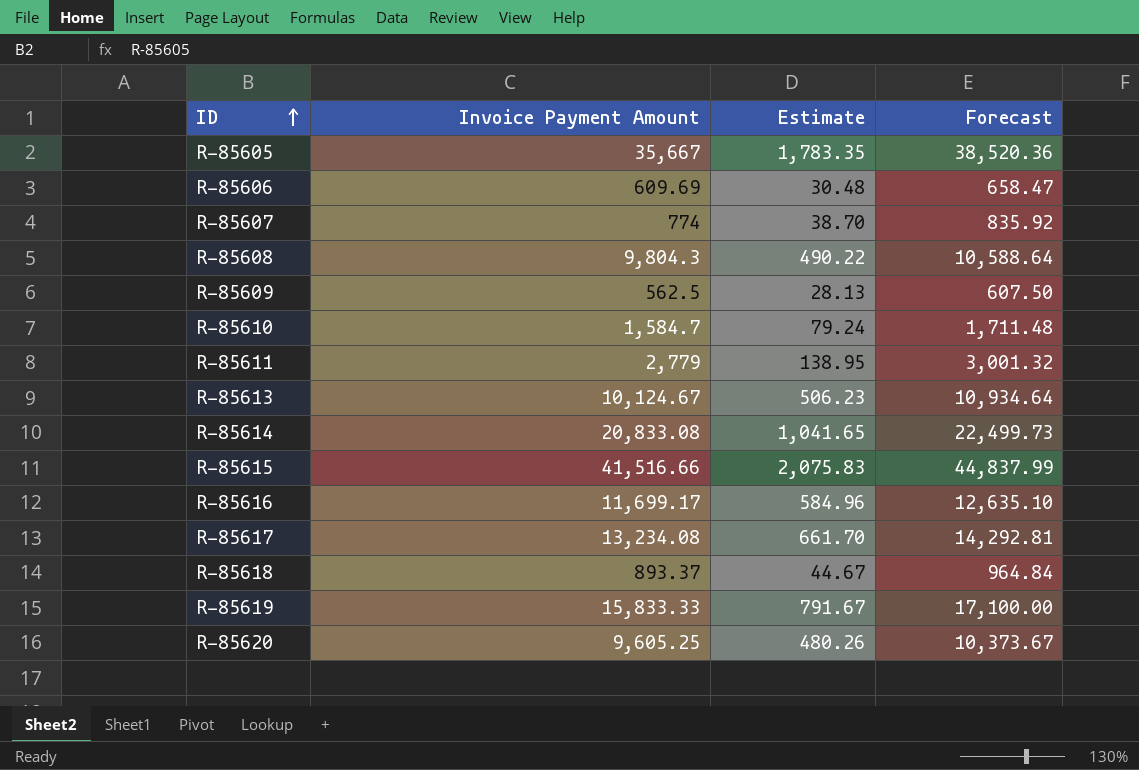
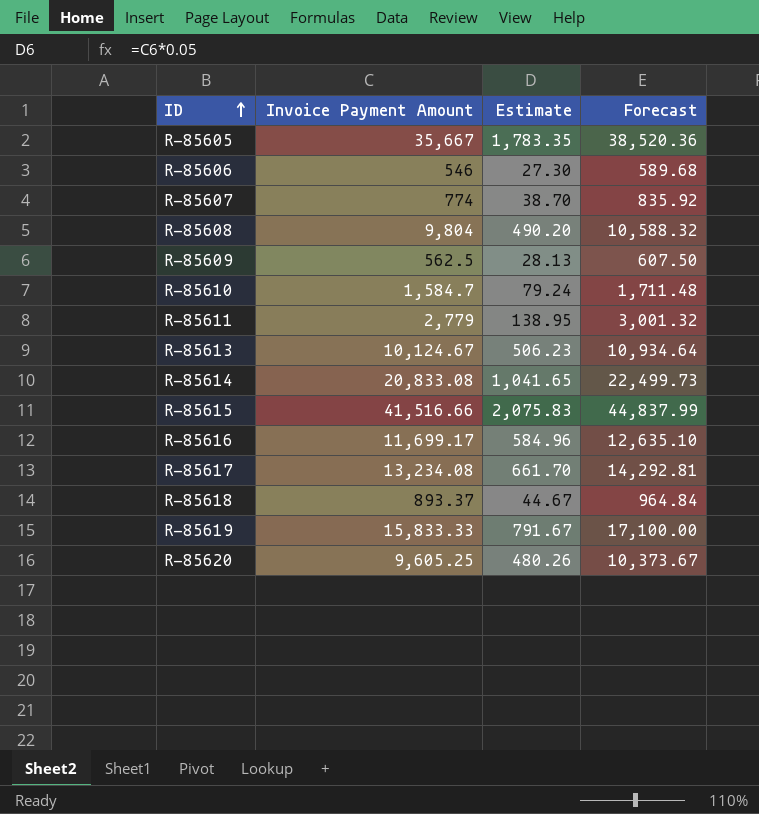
R-85606 | Invoice Payment Amount: 609.69 -> 546
R-85606 | Estimate: 30.48 -> 27.30
R-85606 | Forecast: 658.47 -> 589.68
R-85608 | Invoice Payment Amount: 9,804.3 -> 9,804
R-85608 | Estimate: 490.22 -> 490.20
R-85608 | Forecast: 10,588.64 -> 10,588.32

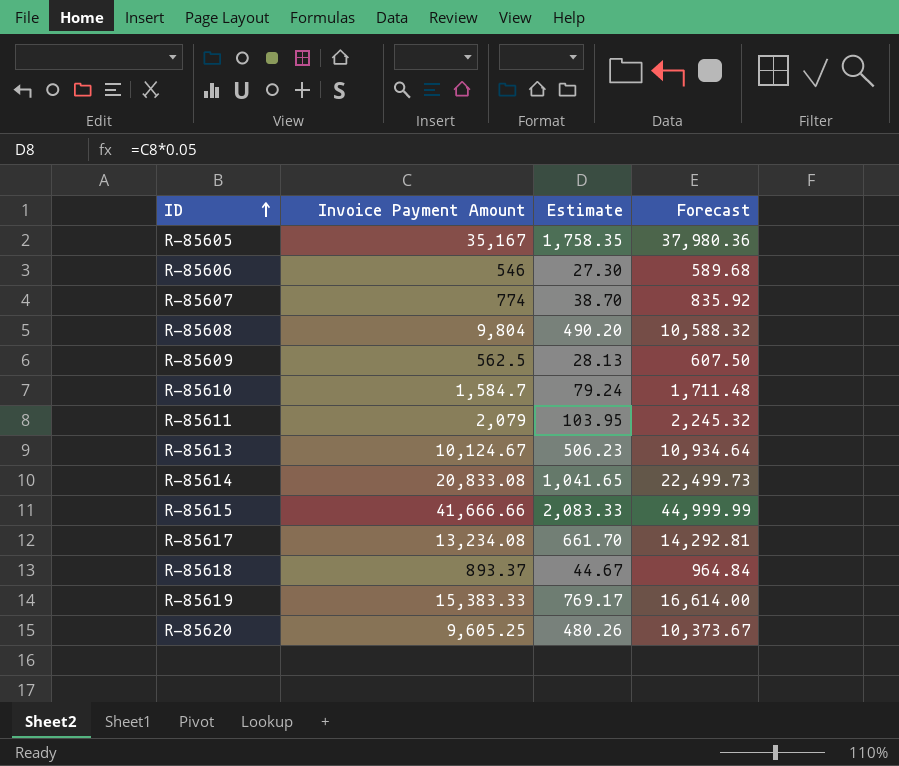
row R-85616: 11,699.17 | 584.96 | 12,635.10 -> none
R-85605 | Invoice Payment Amount: 35,667 -> 35,167
R-85605 | Estimate: 1,783.35 -> 1,758.35
R-85605 | Forecast: 38,520.36 -> 37,980.36
R-85611 | Invoice Payment Amount: 2,779 -> 2,079
R-85611 | Estimate: 138.95 -> 103.95
R-85611 | Forecast: 3,001.32 -> 2,245.32
R-85615 | Invoice Payment Amount: 41,516.66 -> 41,666.66
R-85615 | Estimate: 2,075.83 -> 2,083.33
R-85615 | Forecast: 44,837.99 -> 44,999.99
R-85619 | Invoice Payment Amount: 15,833.33 -> 15,383.33
R-85619 | Estimate: 791.67 -> 769.17
R-85619 | Forecast: 17,100.00 -> 16,614.00

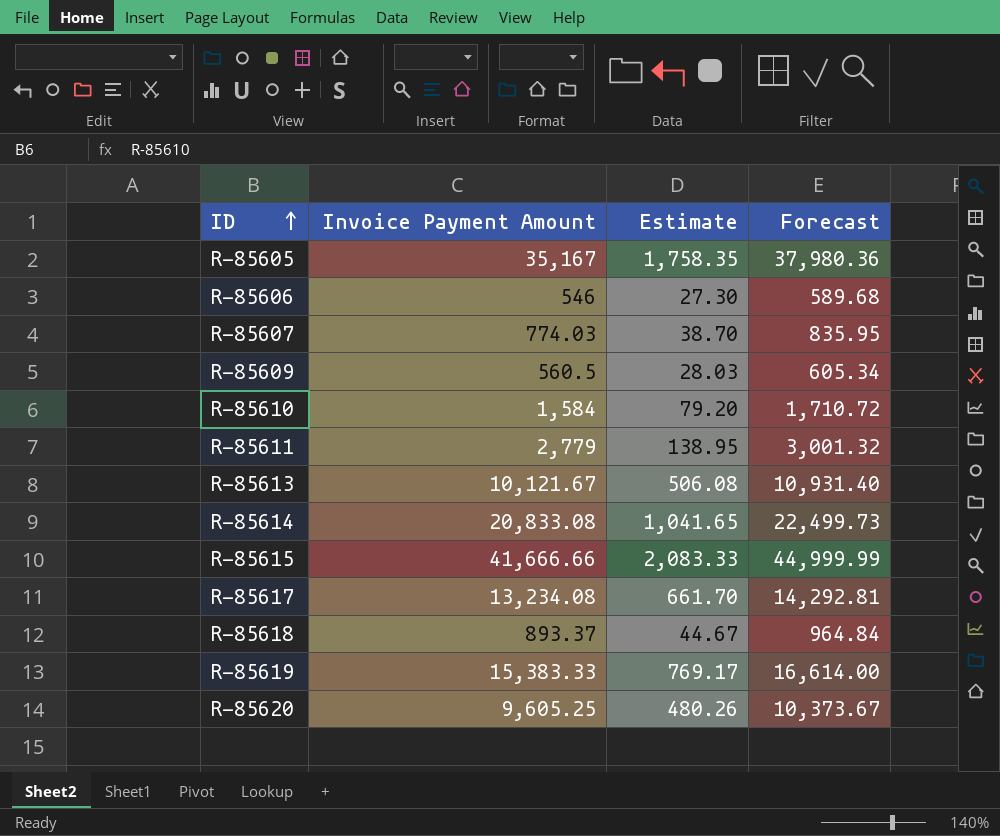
row R-85608: 9,804 | 490.20 | 10,588.32 -> none
R-85607 | Invoice Payment Amount: 774 -> 774.03
R-85607 | Forecast: 835.92 -> 835.95
R-85609 | Invoice Payment Amount: 562.5 -> 560.5
R-85609 | Estimate: 28.13 -> 28.03
R-85609 | Forecast: 607.50 -> 605.34
R-85610 | Invoice Payment Amount: 1,584.7 -> 1,584
R-85610 | Estimate: 79.24 -> 79.20
R-85610 | Forecast: 1,711.48 -> 1,710.72
R-85611 | Invoice Payment Amount: 2,079 -> 2,779
R-85611 | Estimate: 103.95 -> 138.95
R-85611 | Forecast: 2,245.32 -> 3,001.32
R-85613 | Invoice Payment Amount: 10,124.67 -> 10,121.67
R-85613 | Estimate: 506.23 -> 506.08
R-85613 | Forecast: 10,934.64 -> 10,931.40

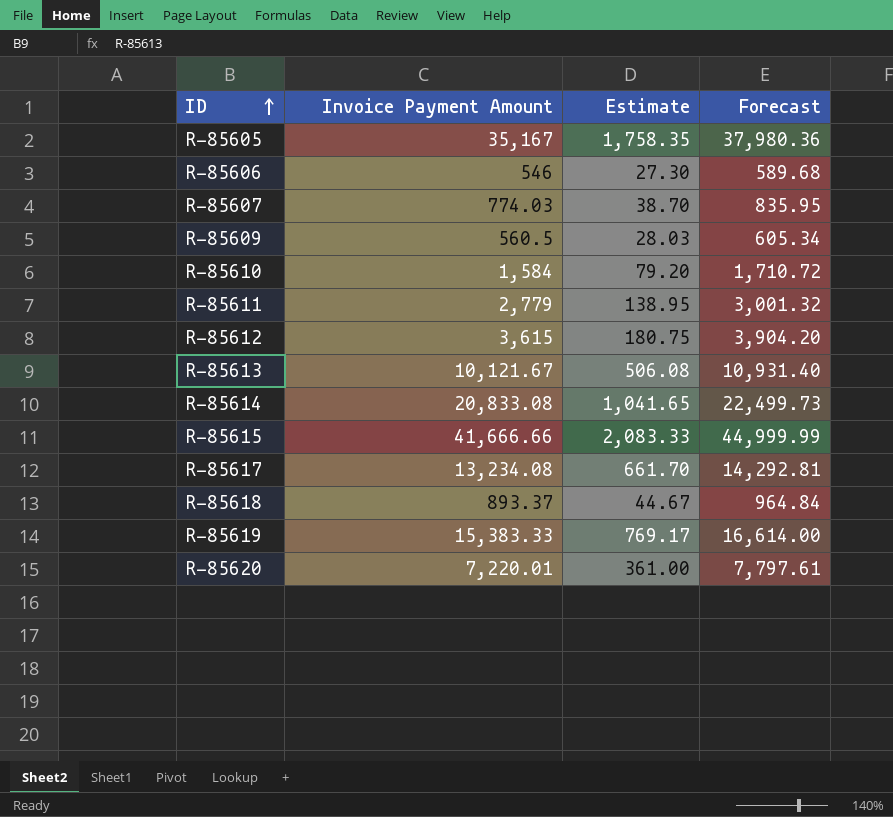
row R-85612: none -> 3,615 | 180.75 | 3,904.20
R-85620 | Invoice Payment Amount: 9,605.25 -> 7,220.01
R-85620 | Estimate: 480.26 -> 361.00
R-85620 | Forecast: 10,373.67 -> 7,797.61

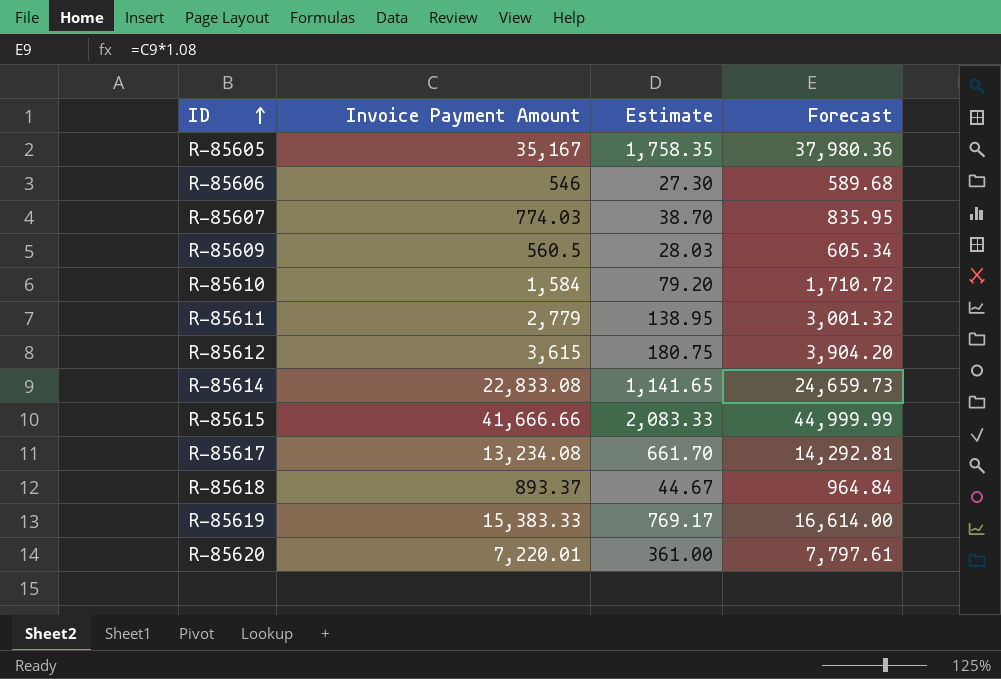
row R-85613: 10,121.67 | 506.08 | 10,931.40 -> none
R-85614 | Invoice Payment Amount: 20,833.08 -> 22,833.08
R-85614 | Estimate: 1,041.65 -> 1,141.65
R-85614 | Forecast: 22,499.73 -> 24,659.73

